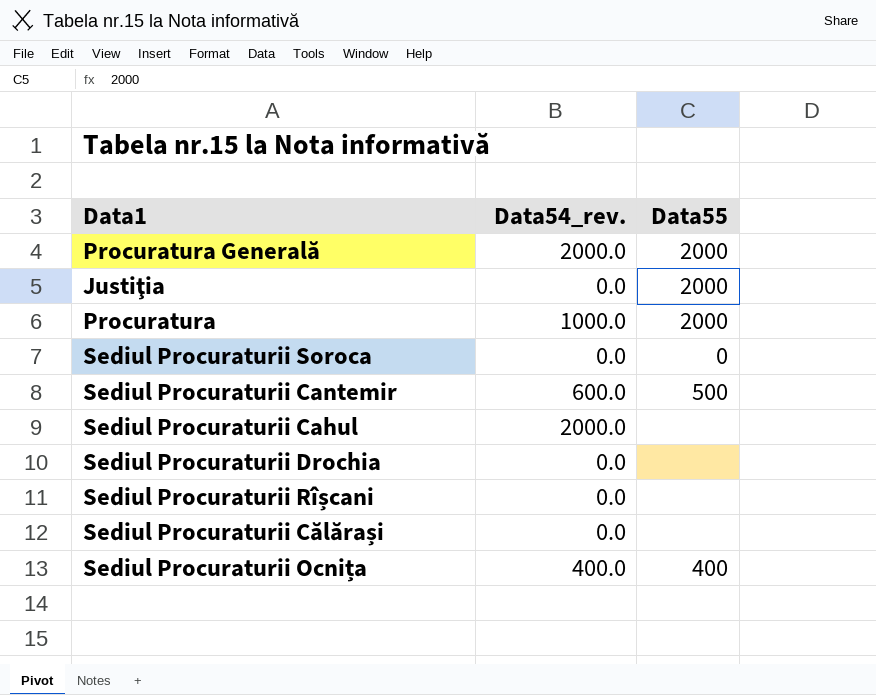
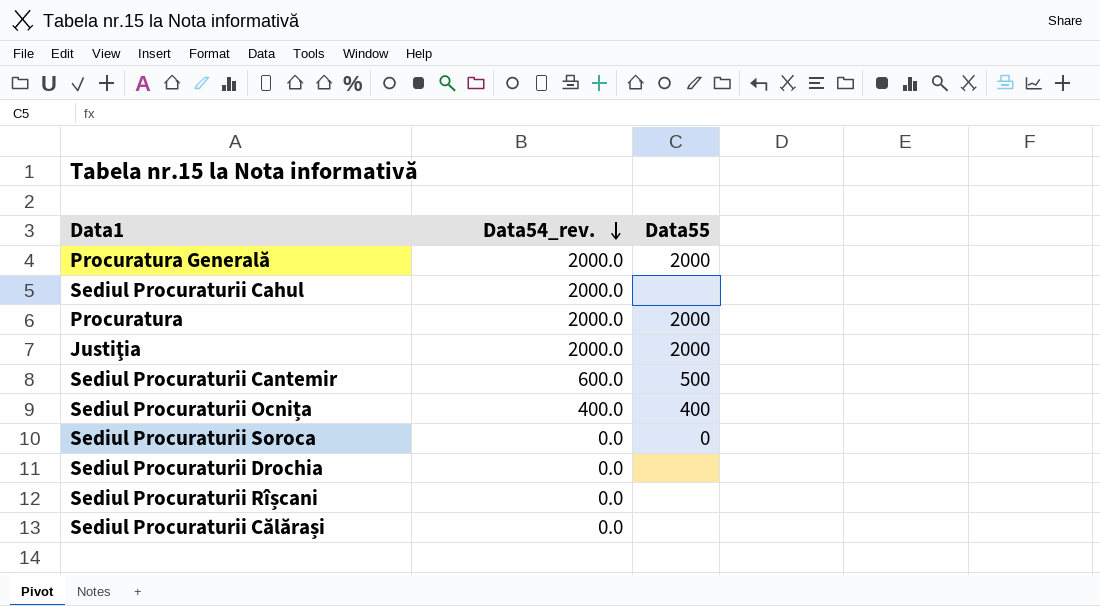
row order: none -> Data54_rev. descending
Procuratura | Data54_rev.: 1000.0 -> 2000.0
Justiţia | Data54_rev.: 0.0 -> 2000.0

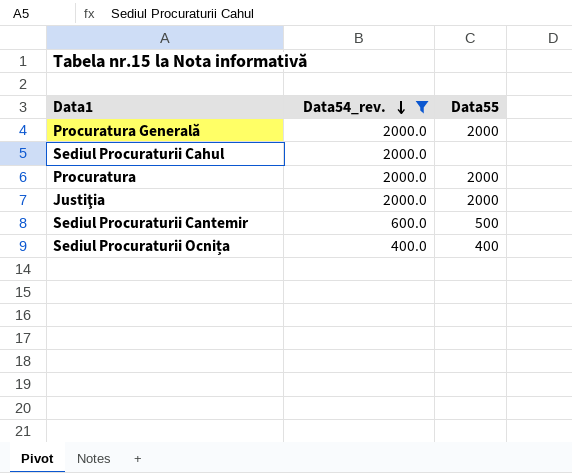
filter: none -> Data54_rev. != 0.0

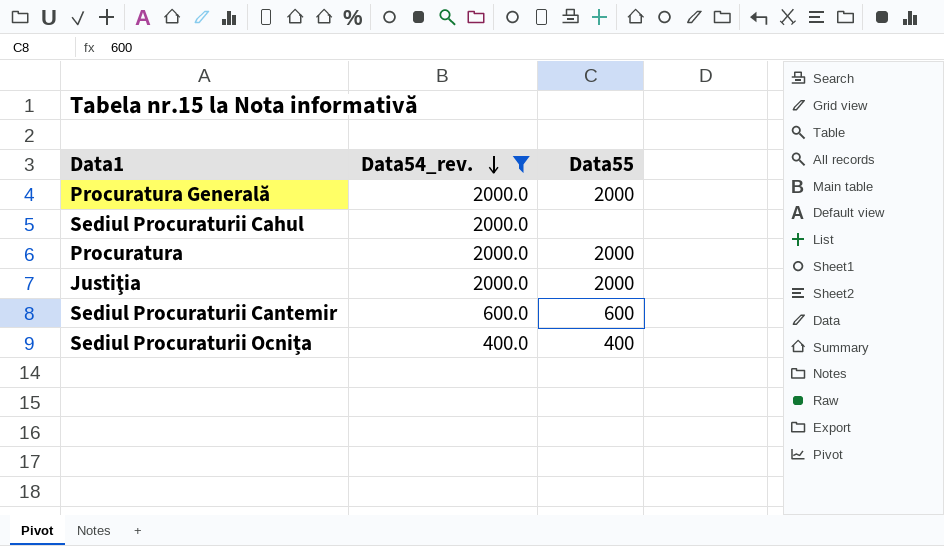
Sediul Procuraturii Cantemir | Data55: 500 -> 600

